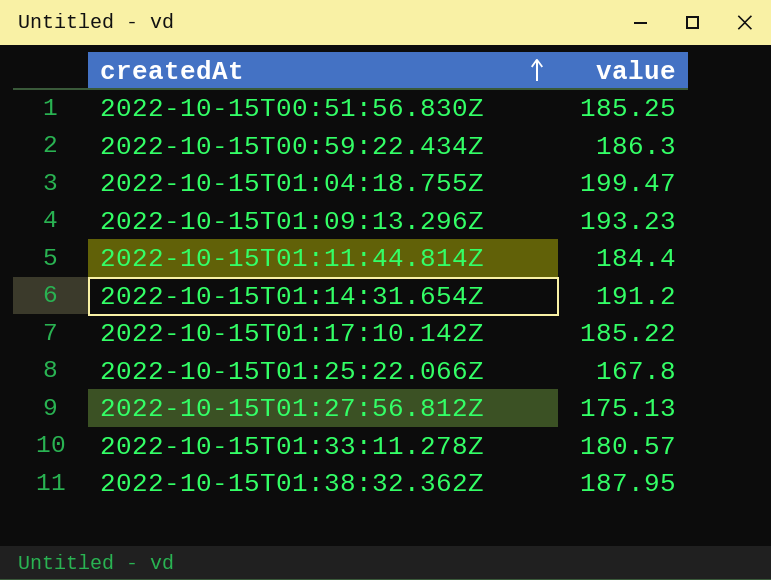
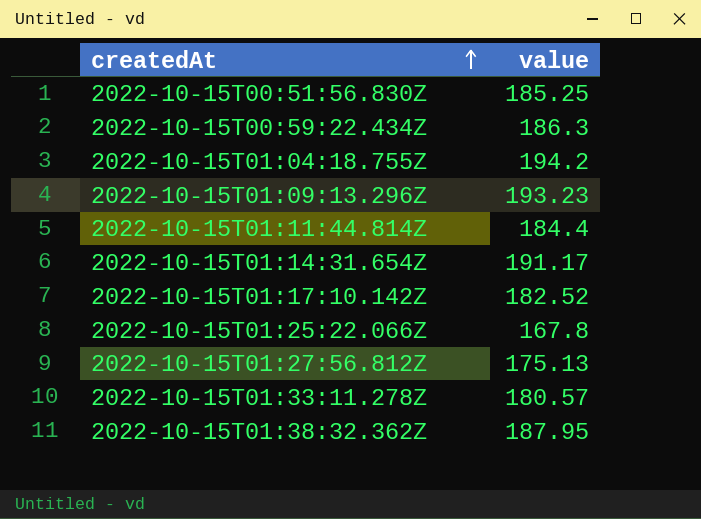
2022-10-15T01:04:18.755Z | value: 199.47 -> 194.2
2022-10-15T01:14:31.654Z | value: 191.2 -> 191.17
2022-10-15T01:17:10.142Z | value: 185.22 -> 182.52

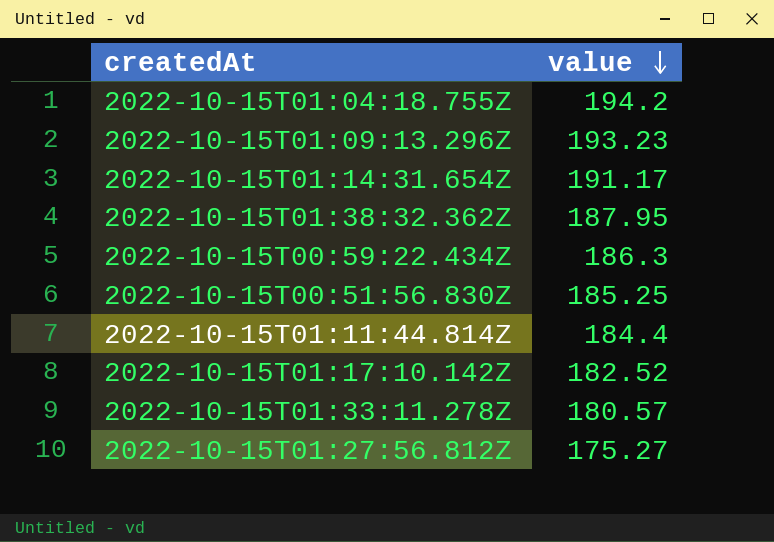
row order: createdAt ascending -> value descending
row 2022-10-15T01:25:22.066Z: 167.8 -> none
2022-10-15T01:27:56.812Z | value: 175.13 -> 175.27

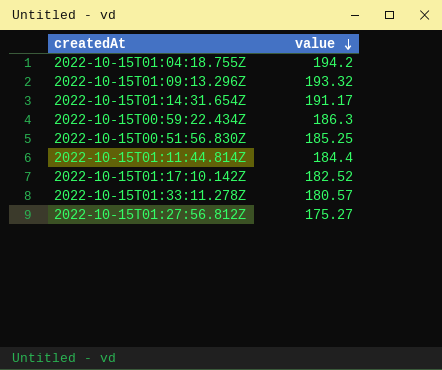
row 2022-10-15T01:38:32.362Z: 187.95 -> none
2022-10-15T01:09:13.296Z | value: 193.23 -> 193.32

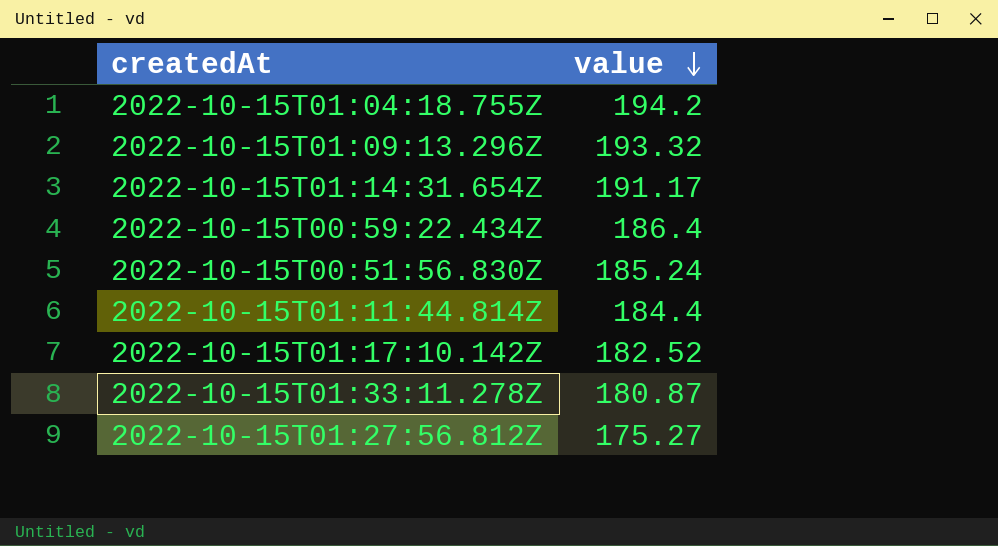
2022-10-15T00:59:22.434Z | value: 186.3 -> 186.4
2022-10-15T00:51:56.830Z | value: 185.25 -> 185.24
2022-10-15T01:33:11.278Z | value: 180.57 -> 180.87

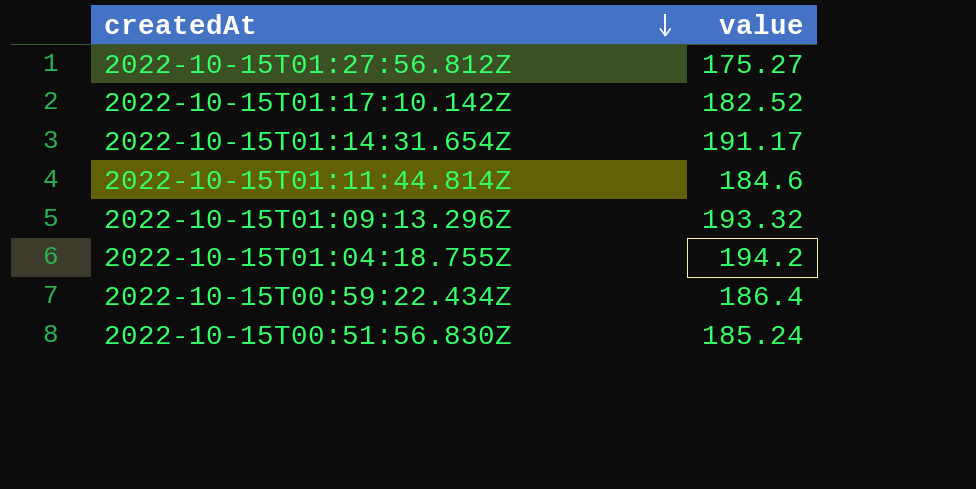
row order: value descending -> createdAt descending
row 2022-10-15T01:33:11.278Z: 180.87 -> none
2022-10-15T01:11:44.814Z | value: 184.4 -> 184.6

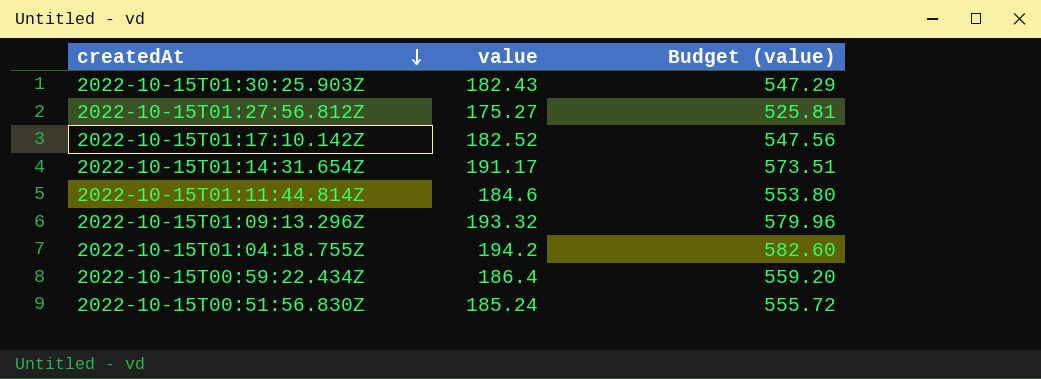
column Budget (value) | formula: none -> [value] * 3
row 2022-10-15T01:30:25.903Z: none -> 182.43 | 547.29

